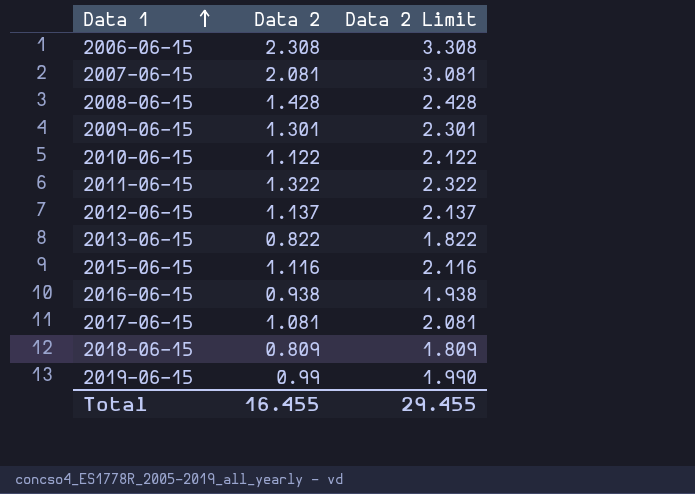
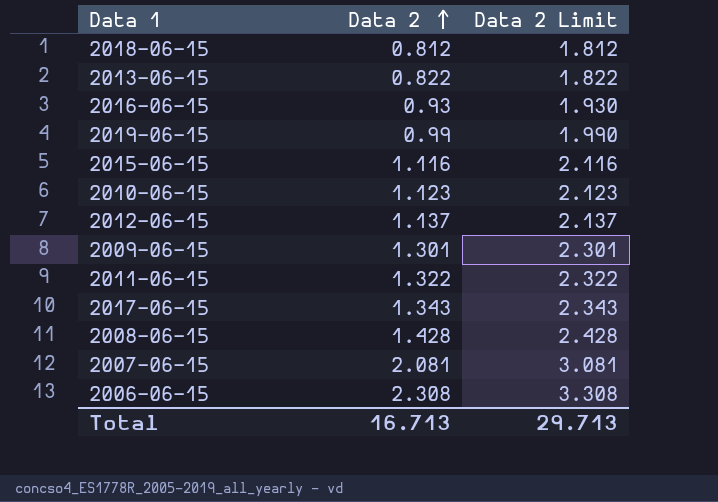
row order: Data 1 ascending -> Data 2 ascending
2018-06-15 | Data 2: 0.809 -> 0.812
2018-06-15 | Data 2 Limit: 1.809 -> 1.812
2016-06-15 | Data 2: 0.938 -> 0.93
2016-06-15 | Data 2 Limit: 1.938 -> 1.930
2010-06-15 | Data 2: 1.122 -> 1.123
2010-06-15 | Data 2 Limit: 2.122 -> 2.123
2017-06-15 | Data 2: 1.081 -> 1.343
2017-06-15 | Data 2 Limit: 2.081 -> 2.343
Total | Data 2: 16.455 -> 16.713
Total | Data 2 Limit: 29.455 -> 29.713

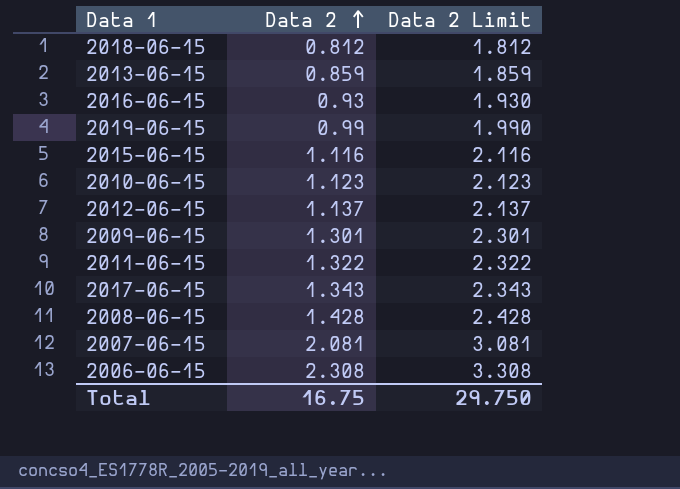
2013-06-15 | Data 2: 0.822 -> 0.859
2013-06-15 | Data 2 Limit: 1.822 -> 1.859
Total | Data 2: 16.713 -> 16.75
Total | Data 2 Limit: 29.713 -> 29.750

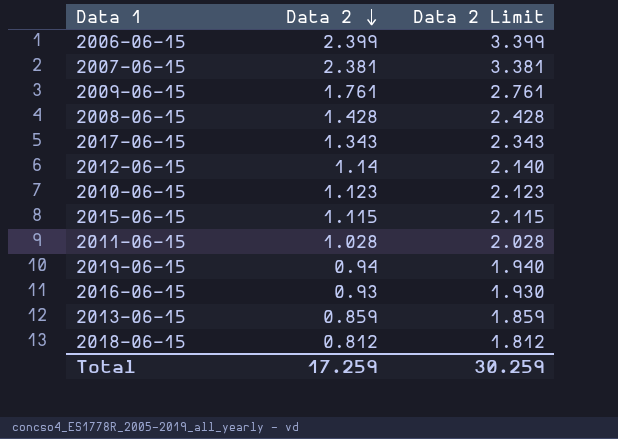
row order: Data 2 ascending -> Data 2 descending
2006-06-15 | Data 2: 2.308 -> 2.399
2006-06-15 | Data 2 Limit: 3.308 -> 3.399
2007-06-15 | Data 2: 2.081 -> 2.381
2007-06-15 | Data 2 Limit: 3.081 -> 3.381
2009-06-15 | Data 2: 1.301 -> 1.761
2009-06-15 | Data 2 Limit: 2.301 -> 2.761
2012-06-15 | Data 2: 1.137 -> 1.14
2012-06-15 | Data 2 Limit: 2.137 -> 2.140
2015-06-15 | Data 2: 1.116 -> 1.115
2015-06-15 | Data 2 Limit: 2.116 -> 2.115
2011-06-15 | Data 2: 1.322 -> 1.028
2011-06-15 | Data 2 Limit: 2.322 -> 2.028
2019-06-15 | Data 2: 0.99 -> 0.94
2019-06-15 | Data 2 Limit: 1.990 -> 1.940
Total | Data 2: 16.75 -> 17.259
Total | Data 2 Limit: 29.750 -> 30.259

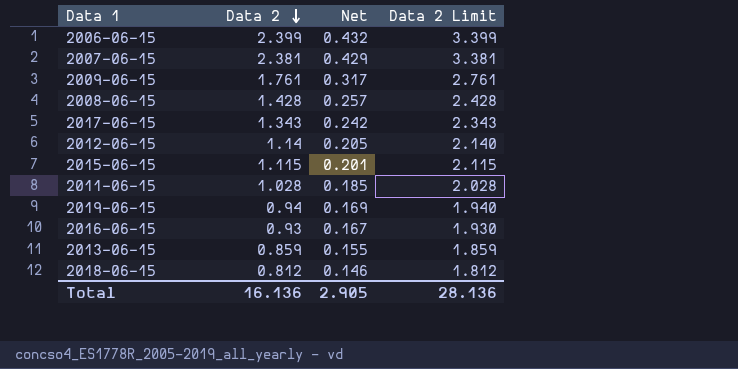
column Net | formula: none -> [Data 2] * 0.18
row 2010-06-15: 1.123 | 2.123 -> none
Total | Data 2: 17.259 -> 16.136
Total | Data 2 Limit: 30.259 -> 28.136

